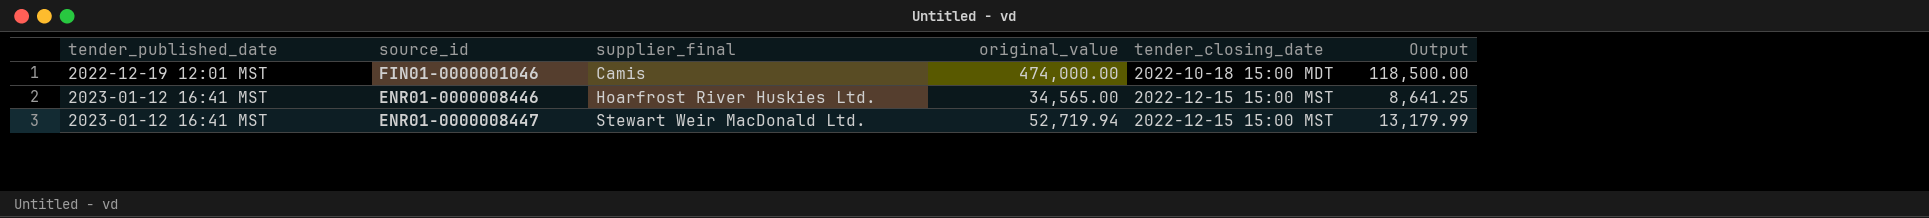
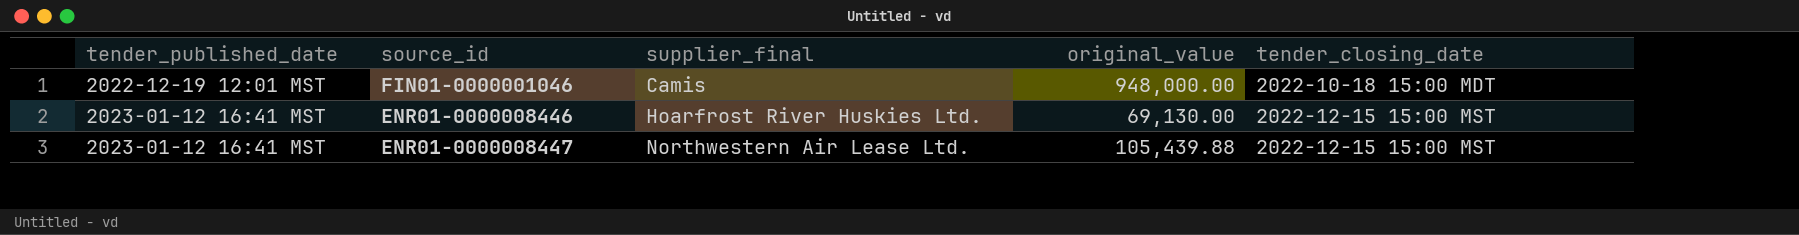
column Output | formula: [original_value] * 0.25 -> none
FIN01-0000001046 | original_value: 474,000.00 -> 948,000.00
ENR01-0000008446 | original_value: 34,565.00 -> 69,130.00
ENR01-0000008447 | supplier_final: Stewart Weir MacDonald Ltd. -> Northwestern Air Lease Ltd.
ENR01-0000008447 | original_value: 52,719.94 -> 105,439.88

